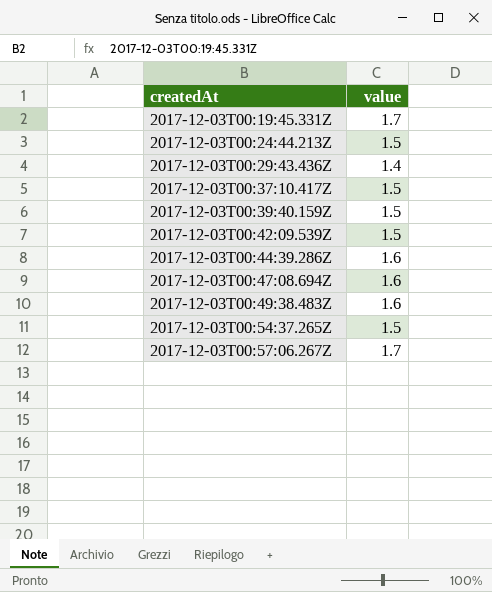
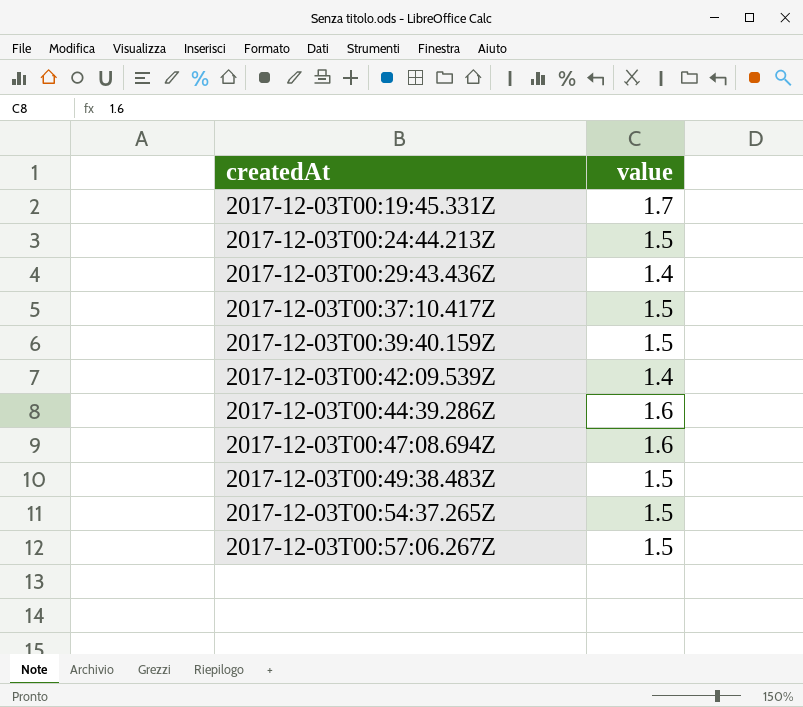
2017-12-03T00:42:09.539Z | value: 1.5 -> 1.4
2017-12-03T00:49:38.483Z | value: 1.6 -> 1.5
2017-12-03T00:57:06.267Z | value: 1.7 -> 1.5

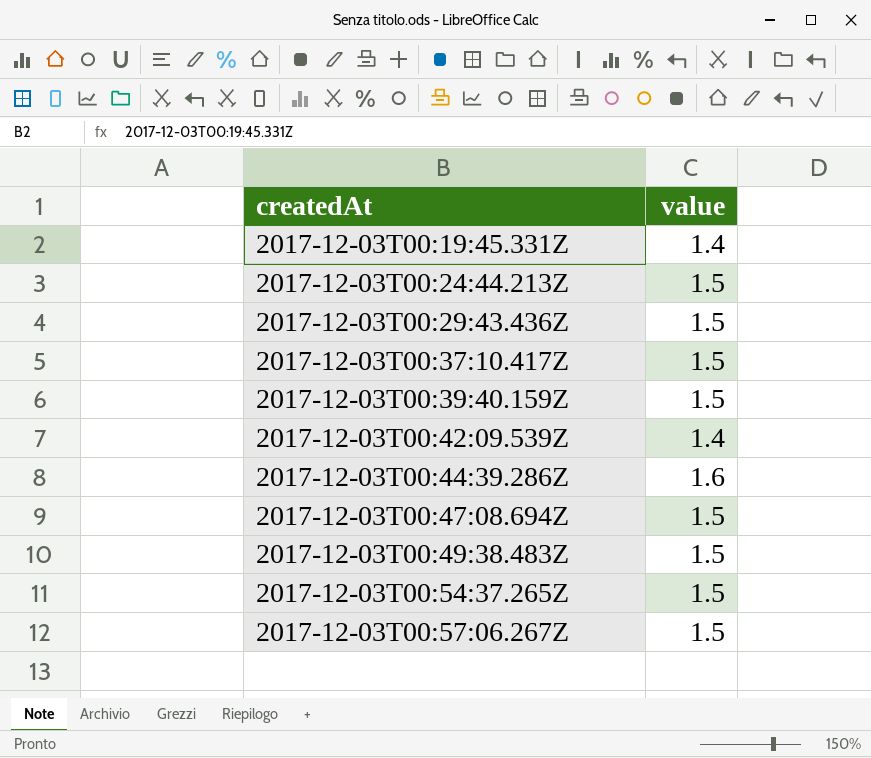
2017-12-03T00:19:45.331Z | value: 1.7 -> 1.4
2017-12-03T00:29:43.436Z | value: 1.4 -> 1.5
2017-12-03T00:47:08.694Z | value: 1.6 -> 1.5

